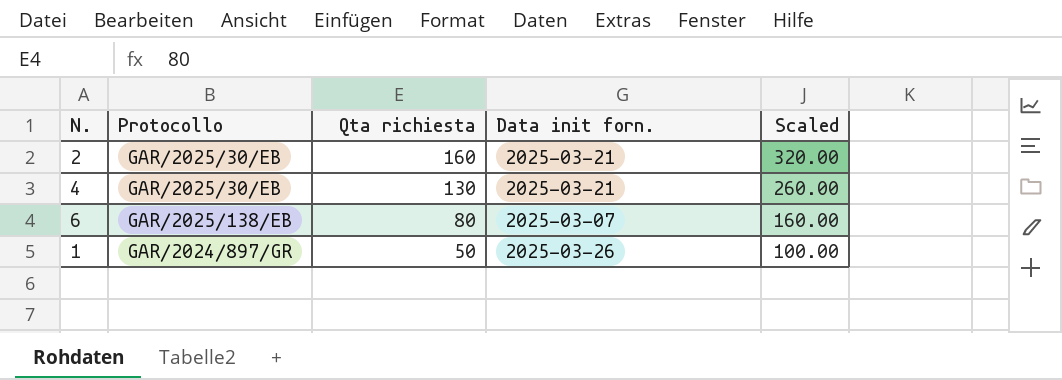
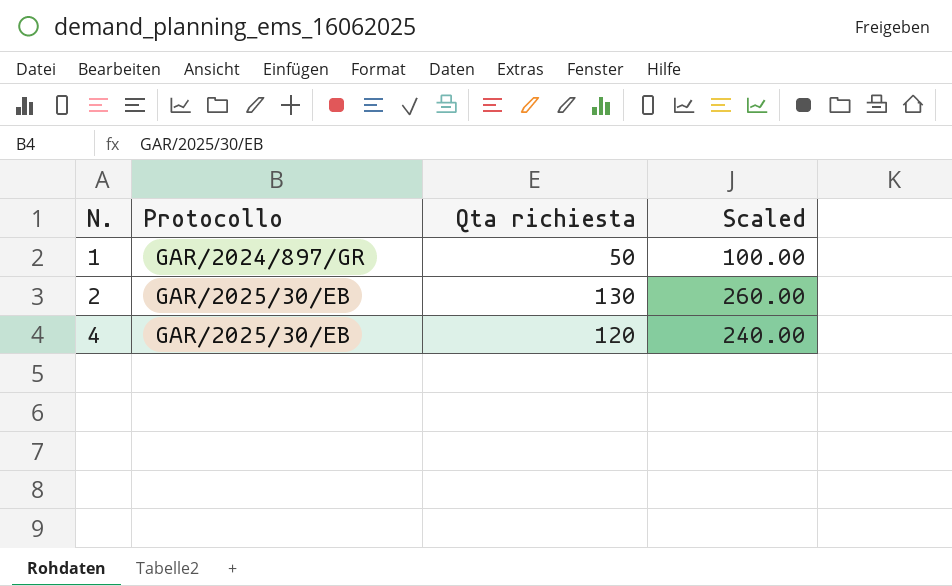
row order: Qta richiesta descending -> N. ascending
column Data init forn. | position: 4 -> none
row 6: GAR/2025/138/EB | 80 | 2025-03-07 | 160.00 -> none
2 | Qta richiesta: 160 -> 130
2 | Scaled: 320.00 -> 260.00
4 | Qta richiesta: 130 -> 120
4 | Scaled: 260.00 -> 240.00

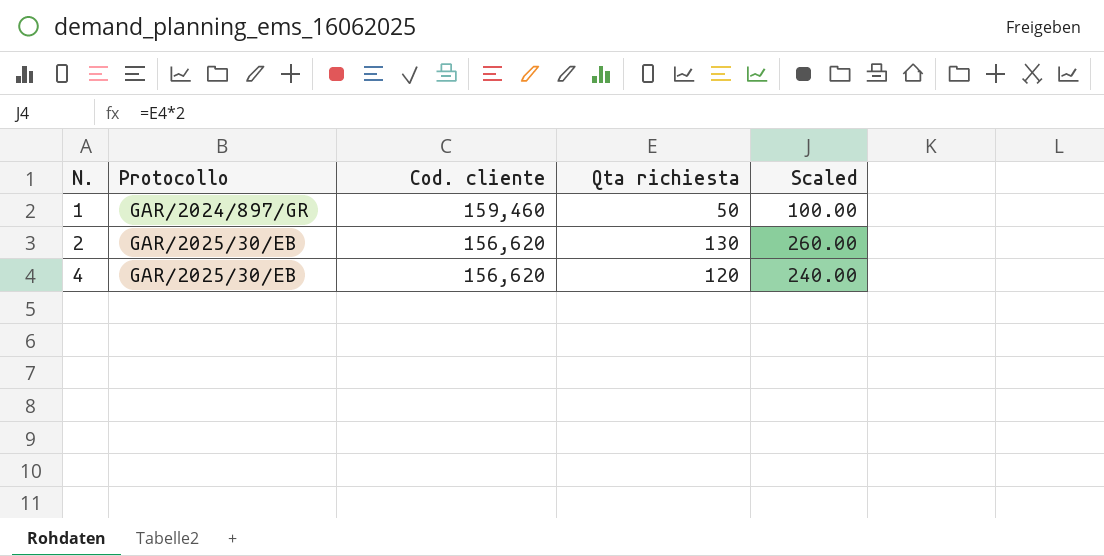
column Cod. cliente | position: none -> 3

